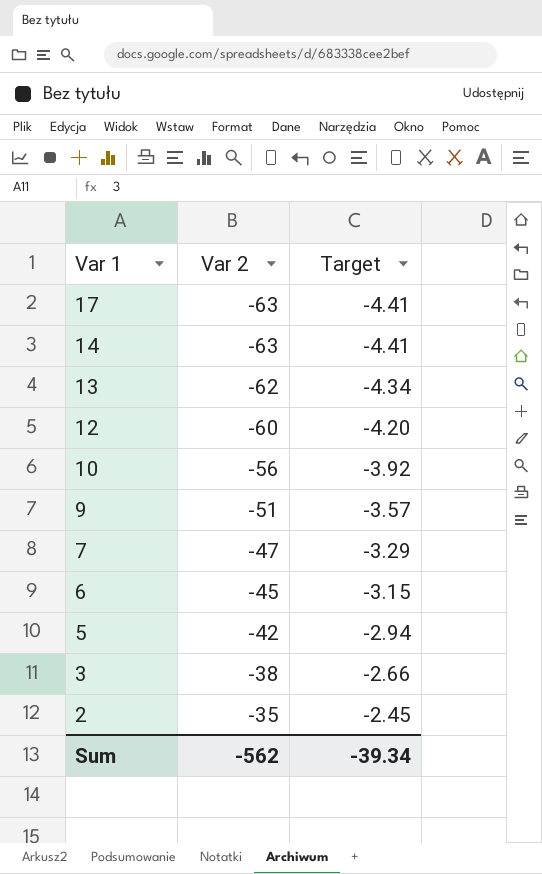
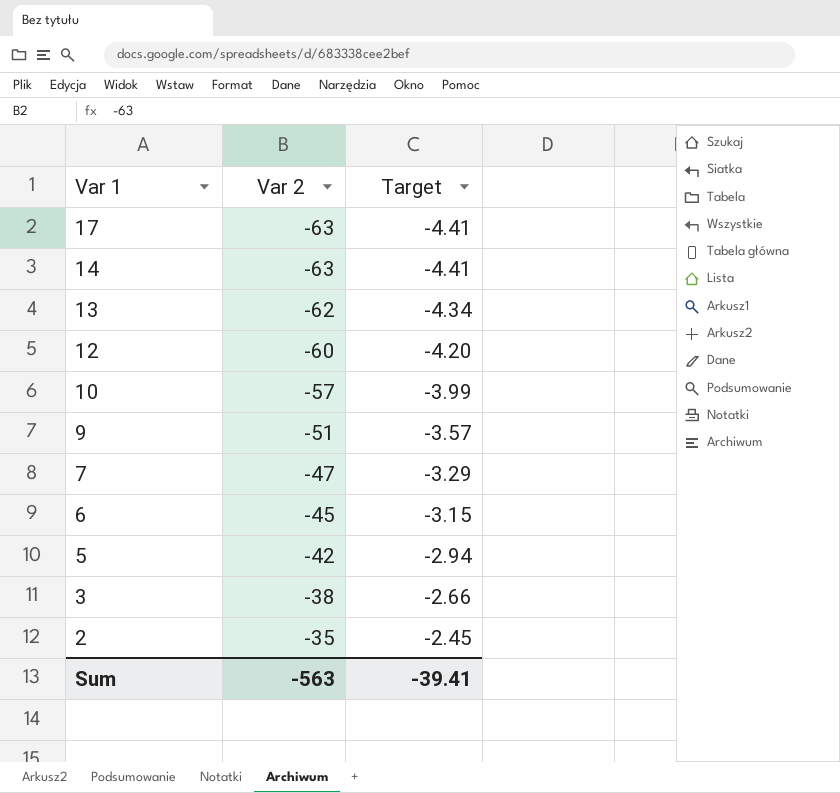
10 | Var 2: -56 -> -57
10 | Target: -3.92 -> -3.99
Sum | Var 2: -562 -> -563
Sum | Target: -39.34 -> -39.41

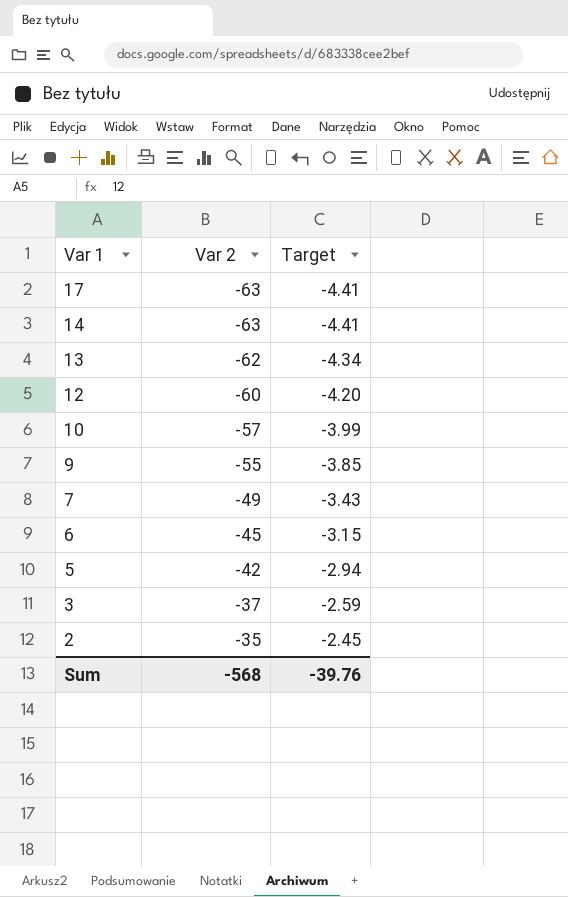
9 | Var 2: -51 -> -55
9 | Target: -3.57 -> -3.85
7 | Var 2: -47 -> -49
7 | Target: -3.29 -> -3.43
3 | Var 2: -38 -> -37
3 | Target: -2.66 -> -2.59
Sum | Var 2: -563 -> -568
Sum | Target: -39.41 -> -39.76

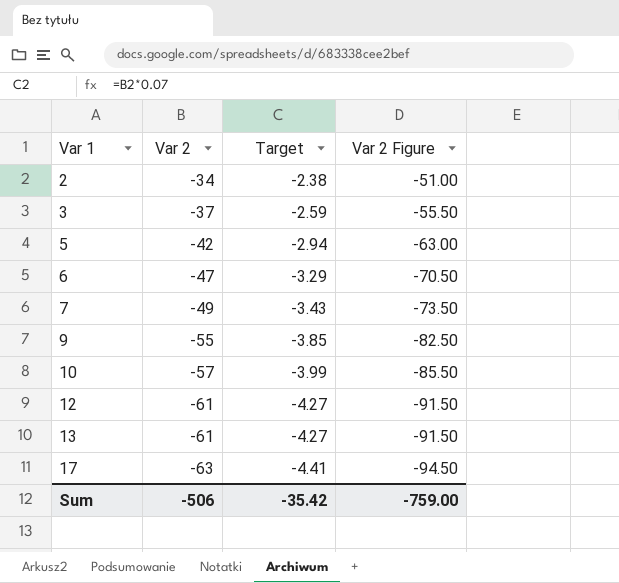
row order: Var 1 descending -> Var 1 ascending
column Var 2 Figure | formula: none -> [Var 2] * 1.5
row 14: -63 | -4.41 -> none
2 | Var 2: -35 -> -34
2 | Target: -2.45 -> -2.38
6 | Var 2: -45 -> -47
6 | Target: -3.15 -> -3.29
12 | Var 2: -60 -> -61
12 | Target: -4.20 -> -4.27
13 | Var 2: -62 -> -61
13 | Target: -4.34 -> -4.27
Sum | Var 2: -568 -> -506
Sum | Target: -39.76 -> -35.42

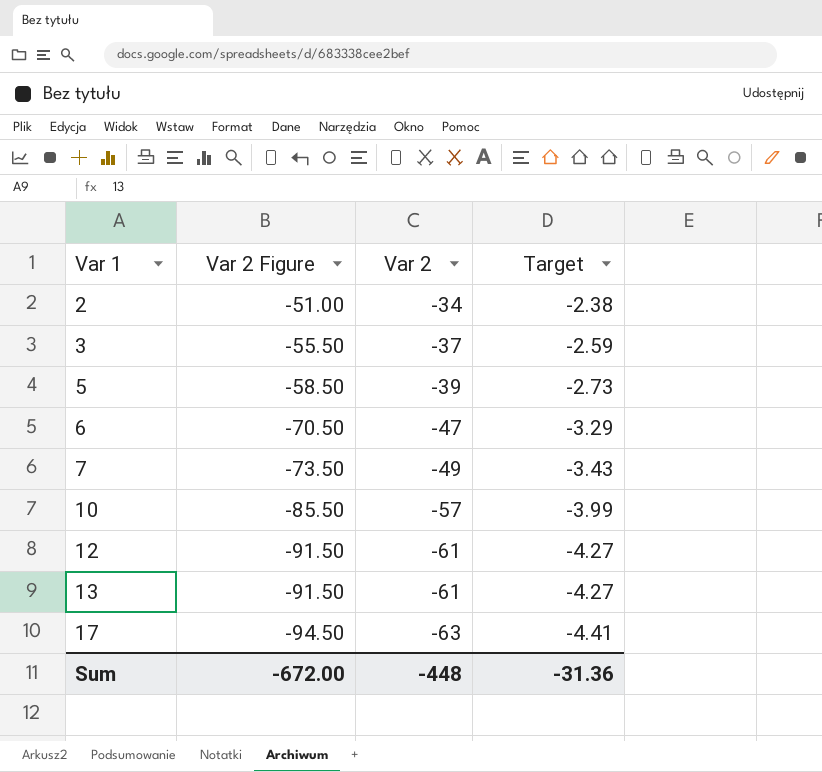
column Var 2 Figure | position: 4 -> 2
row 9: -55 | -3.85 | -82.50 -> none
5 | Var 2 Figure: -63.00 -> -58.50
5 | Var 2: -42 -> -39
5 | Target: -2.94 -> -2.73
Sum | Var 2 Figure: -759.00 -> -672.00
Sum | Var 2: -506 -> -448
Sum | Target: -35.42 -> -31.36

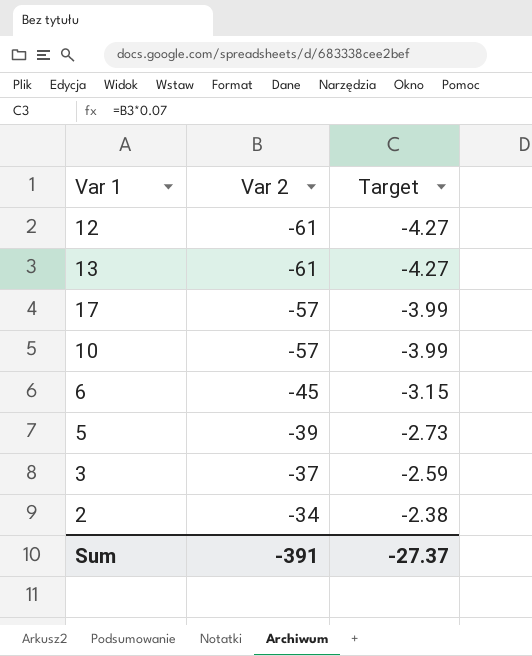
row order: Var 1 ascending -> Var 2 ascending
column Var 2 Figure | formula: [Var 2] * 1.5 -> none
row 7: -73.50 | -49 | -3.43 -> none
17 | Var 2: -63 -> -57
17 | Target: -4.41 -> -3.99
6 | Var 2: -47 -> -45
6 | Target: -3.29 -> -3.15
Sum | Var 2: -448 -> -391
Sum | Target: -31.36 -> -27.37

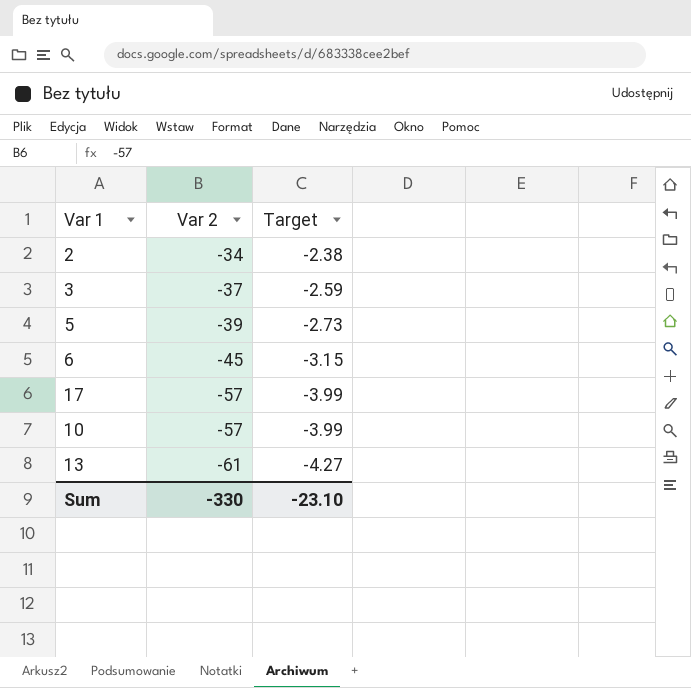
row order: Var 2 ascending -> Var 2 descending
row 12: -61 | -4.27 -> none
Sum | Var 2: -391 -> -330
Sum | Target: -27.37 -> -23.10

